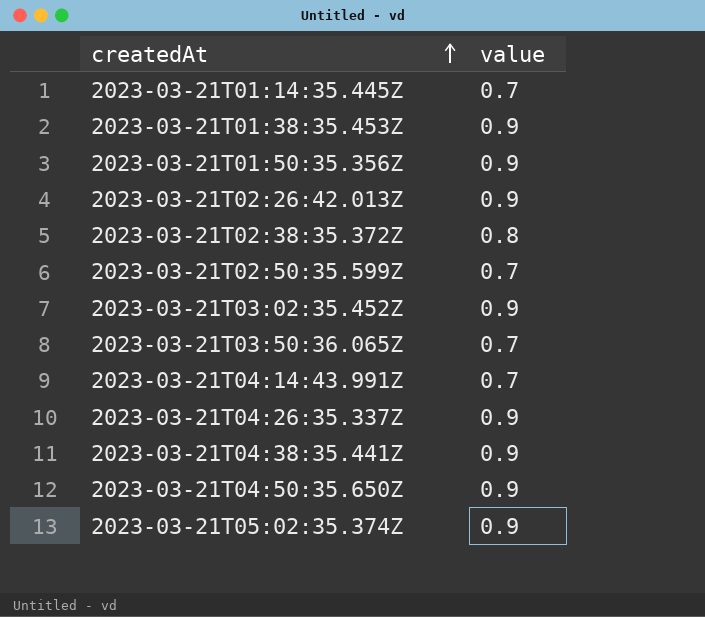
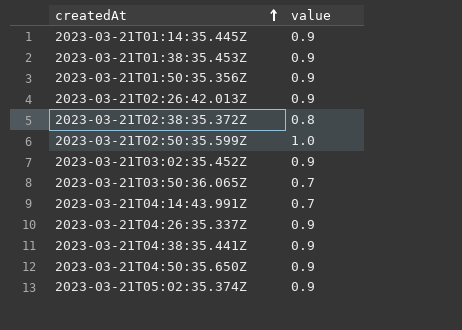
2023-03-21T01:14:35.445Z | value: 0.7 -> 0.9
2023-03-21T02:50:35.599Z | value: 0.7 -> 1.0

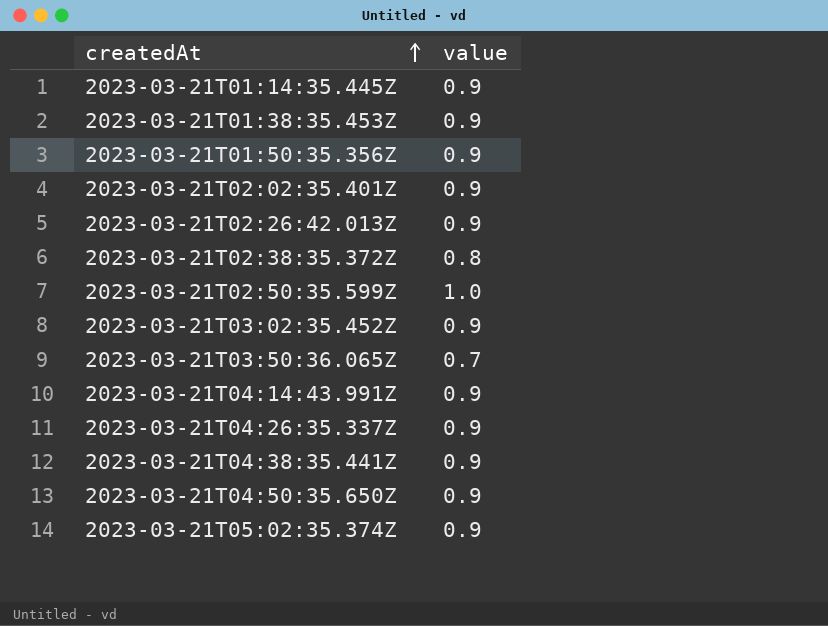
row 2023-03-21T02:02:35.401Z: none -> 0.9
2023-03-21T04:14:43.991Z | value: 0.7 -> 0.9

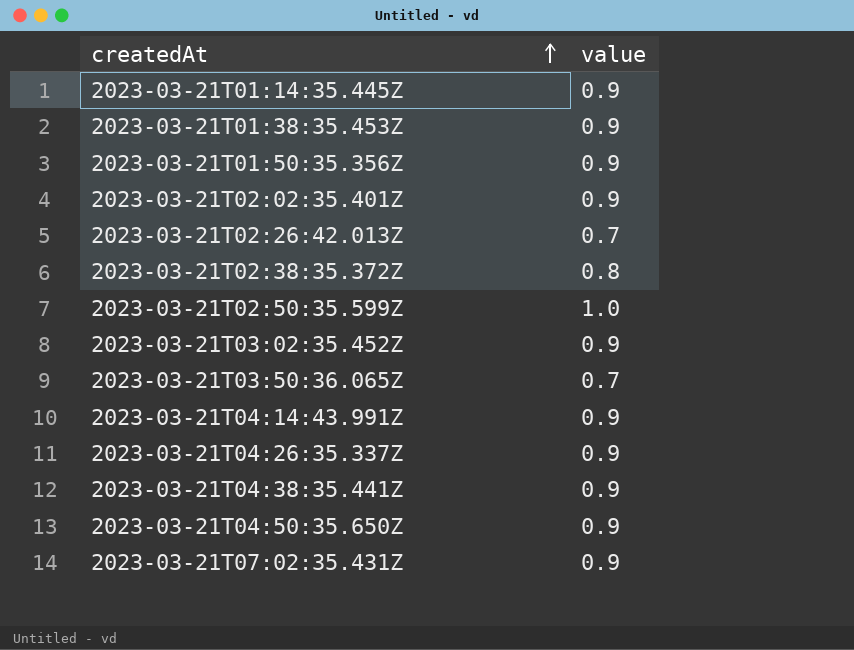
row 2023-03-21T05:02:35.374Z: 0.9 -> none
2023-03-21T02:26:42.013Z | value: 0.9 -> 0.7
row 2023-03-21T07:02:35.431Z: none -> 0.9

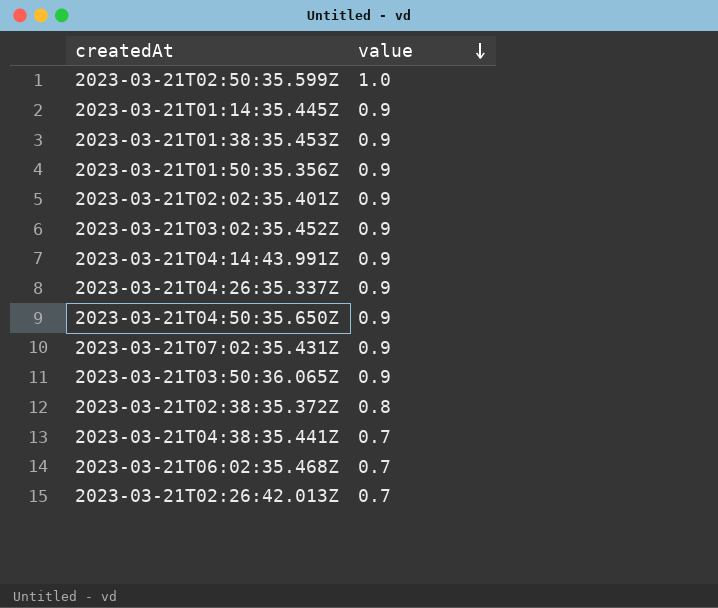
row order: createdAt ascending -> value descending
2023-03-21T03:50:36.065Z | value: 0.7 -> 0.9
2023-03-21T04:38:35.441Z | value: 0.9 -> 0.7
row 2023-03-21T06:02:35.468Z: none -> 0.7

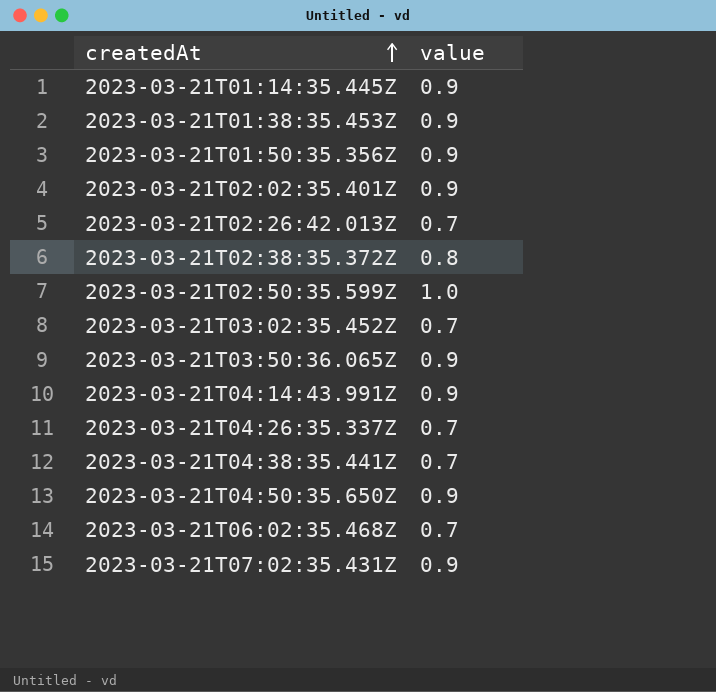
row order: value descending -> createdAt ascending
2023-03-21T03:02:35.452Z | value: 0.9 -> 0.7
2023-03-21T04:26:35.337Z | value: 0.9 -> 0.7

